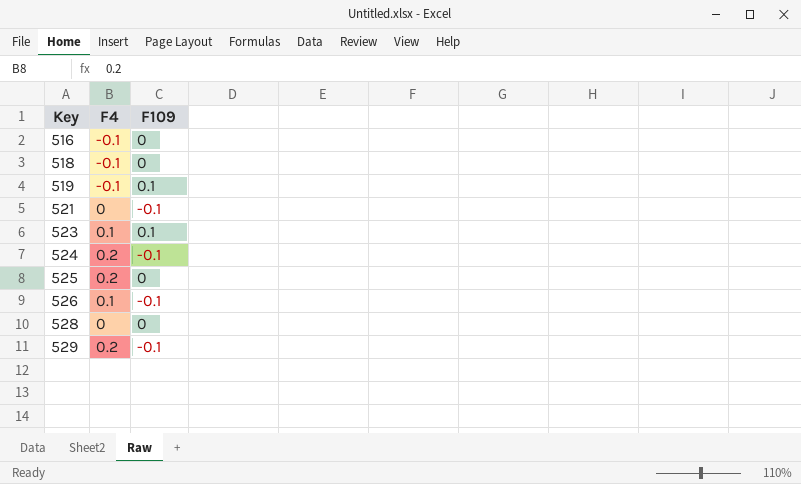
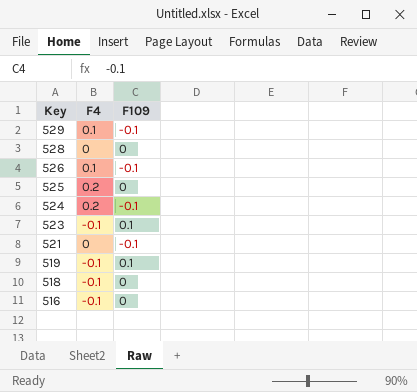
row order: Key ascending -> Key descending
529 | F4: 0.2 -> 0.1
523 | F4: 0.1 -> -0.1

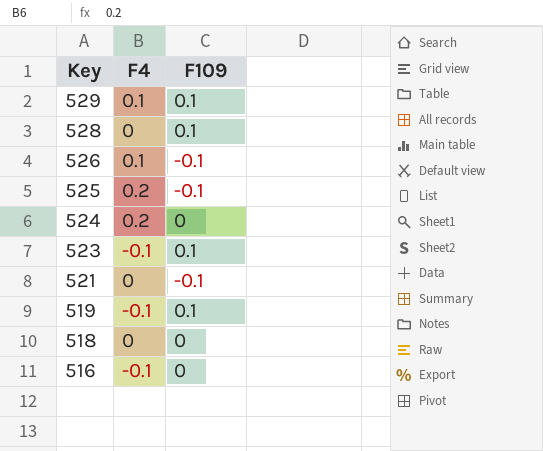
529 | F109: -0.1 -> 0.1
528 | F109: 0 -> 0.1
525 | F109: 0 -> -0.1
524 | F109: -0.1 -> 0
518 | F4: -0.1 -> 0

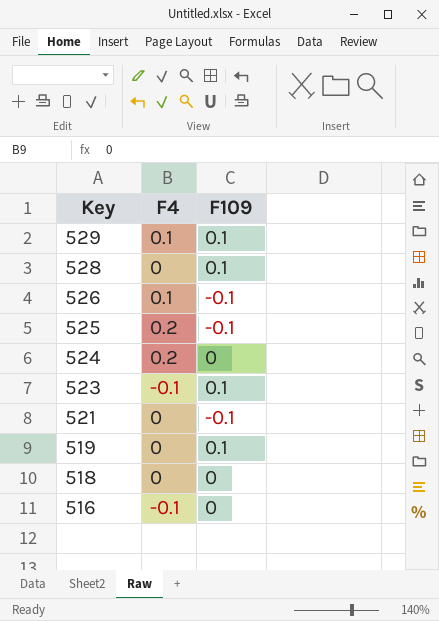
519 | F4: -0.1 -> 0

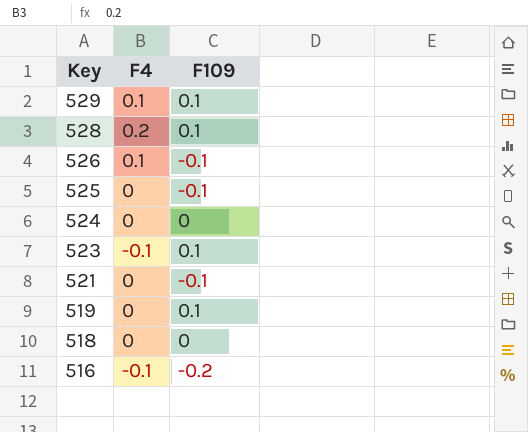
528 | F4: 0 -> 0.2
525 | F4: 0.2 -> 0
524 | F4: 0.2 -> 0
516 | F109: 0 -> -0.2

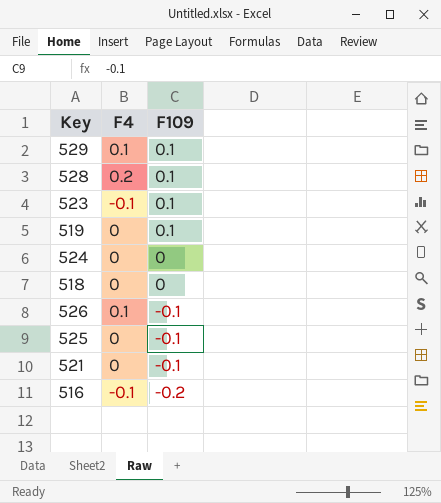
row order: Key descending -> F109 descending

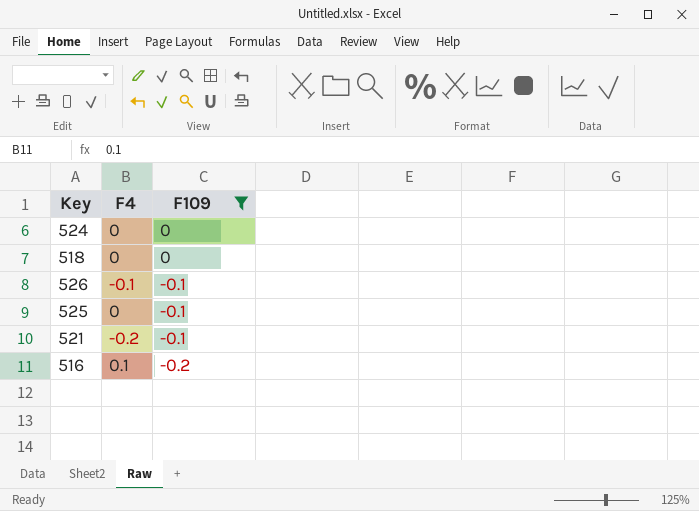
filter: none -> F109 != 0.1
526 | F4: 0.1 -> -0.1
521 | F4: 0 -> -0.2
516 | F4: -0.1 -> 0.1

